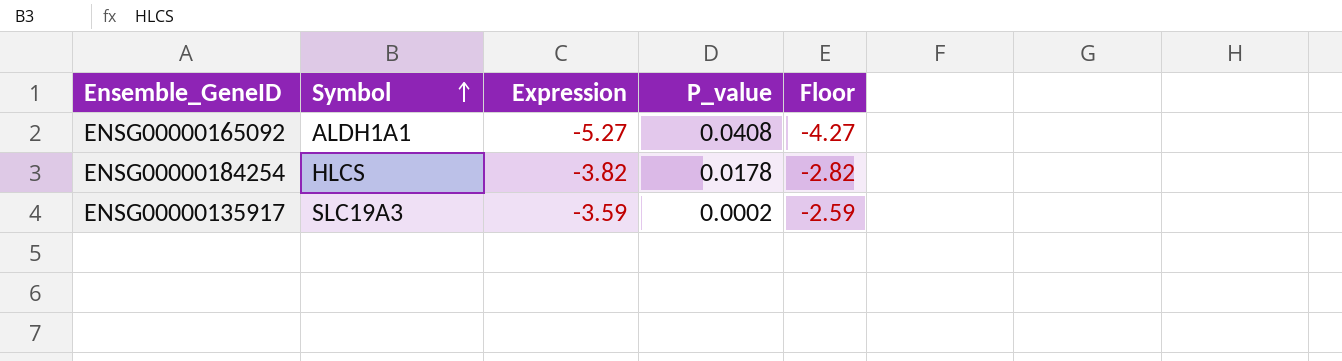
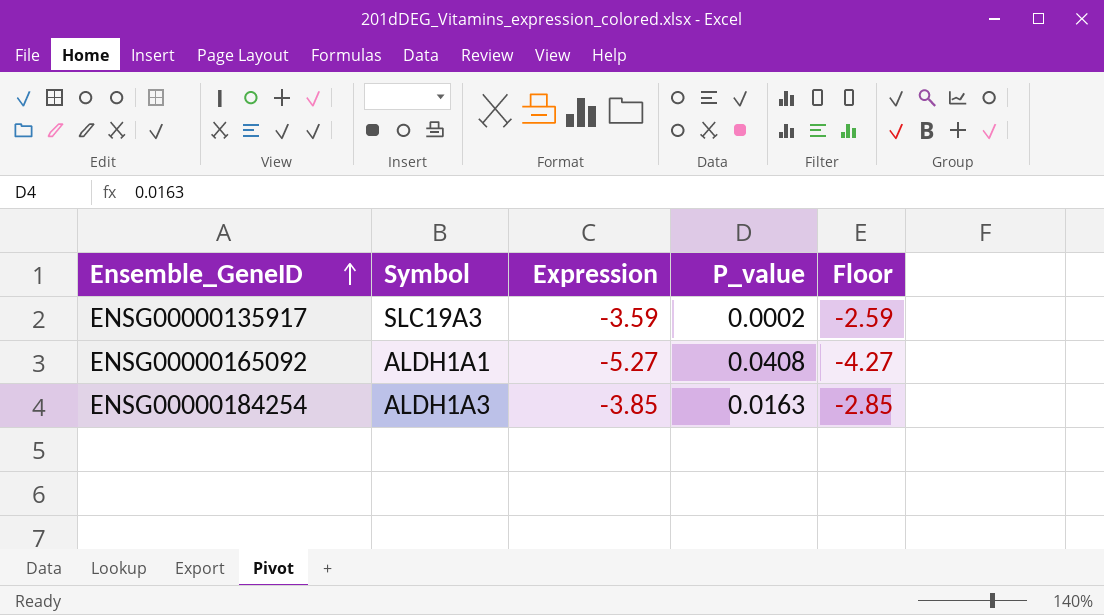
row order: Symbol ascending -> Ensemble_GeneID ascending
ENSG00000184254 | Symbol: HLCS -> ALDH1A3
ENSG00000184254 | Expression: -3.82 -> -3.85
ENSG00000184254 | P_value: 0.0178 -> 0.0163
ENSG00000184254 | Floor: -2.82 -> -2.85

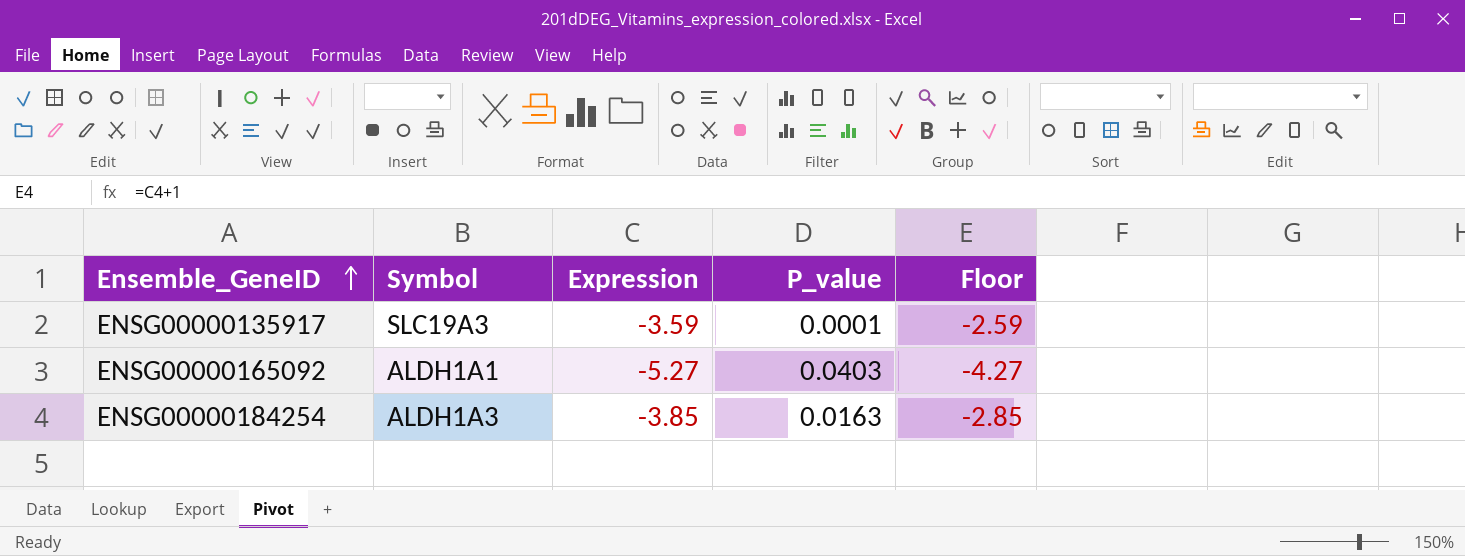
ENSG00000135917 | P_value: 0.0002 -> 0.0001
ENSG00000165092 | P_value: 0.0408 -> 0.0403

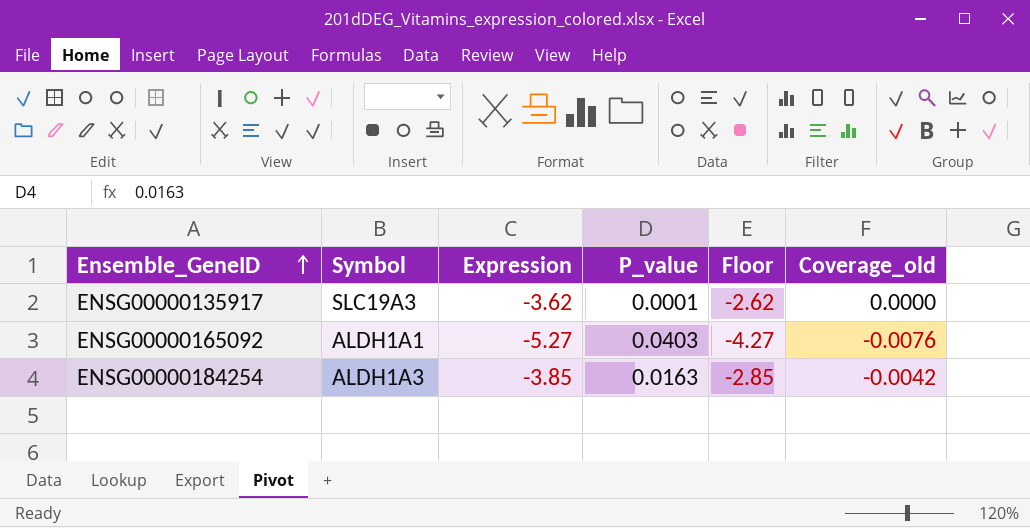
column Coverage_old | formula: none -> [P_value] / [Expression]
ENSG00000135917 | Expression: -3.59 -> -3.62
ENSG00000135917 | Floor: -2.59 -> -2.62

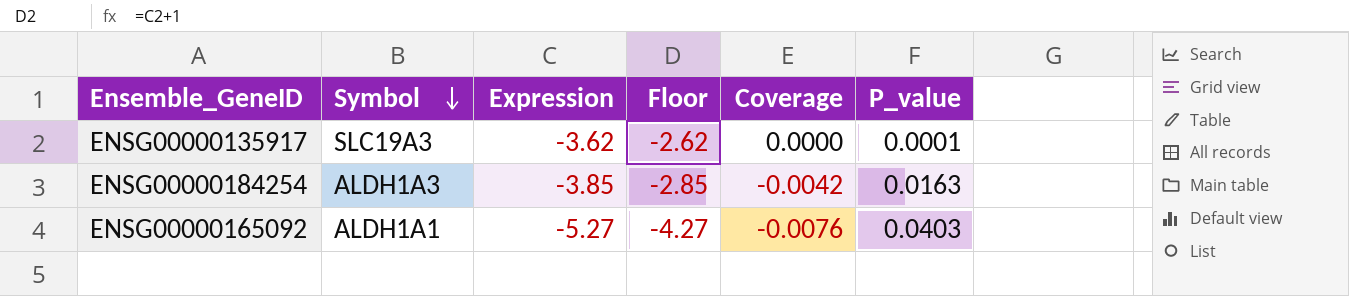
row order: Ensemble_GeneID ascending -> Symbol descending
column name: Coverage_old -> Coverage
column P_value | position: 4 -> 6

